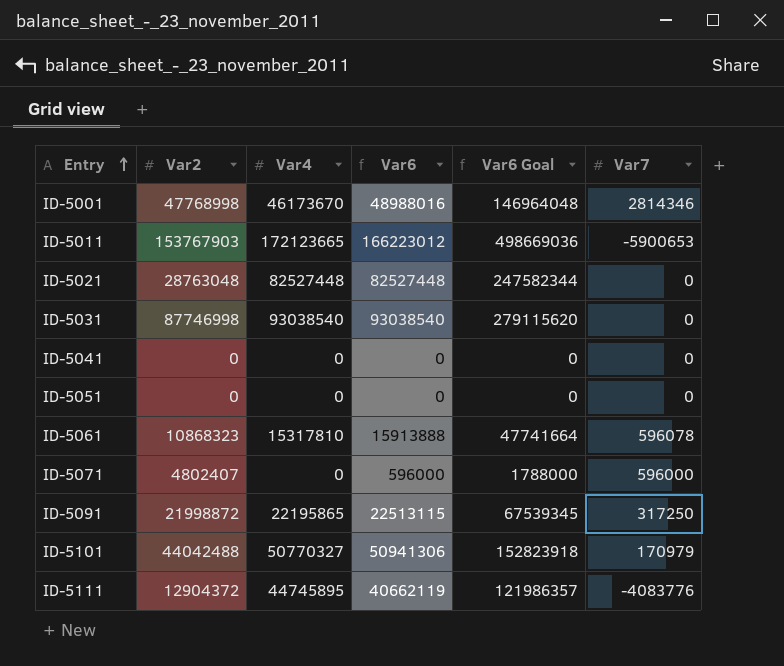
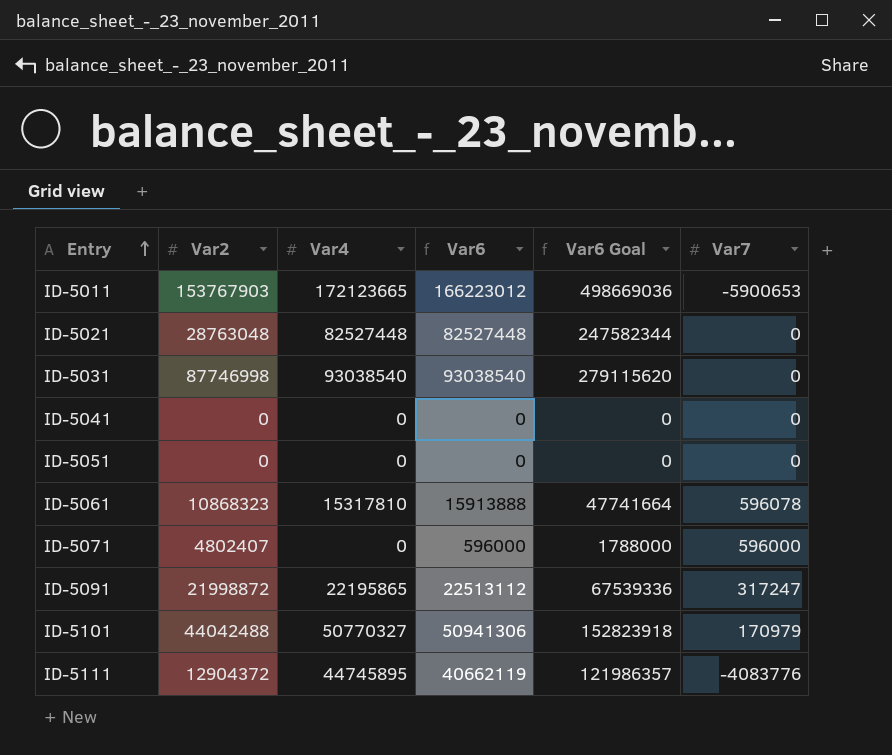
row ID-5001: 47768998 | 46173670 | 48988016 | 146964048 | 2814346 -> none
ID-5091 | Var6: 22513115 -> 22513112
ID-5091 | Var6 Goal: 67539345 -> 67539336
ID-5091 | Var7: 317250 -> 317247

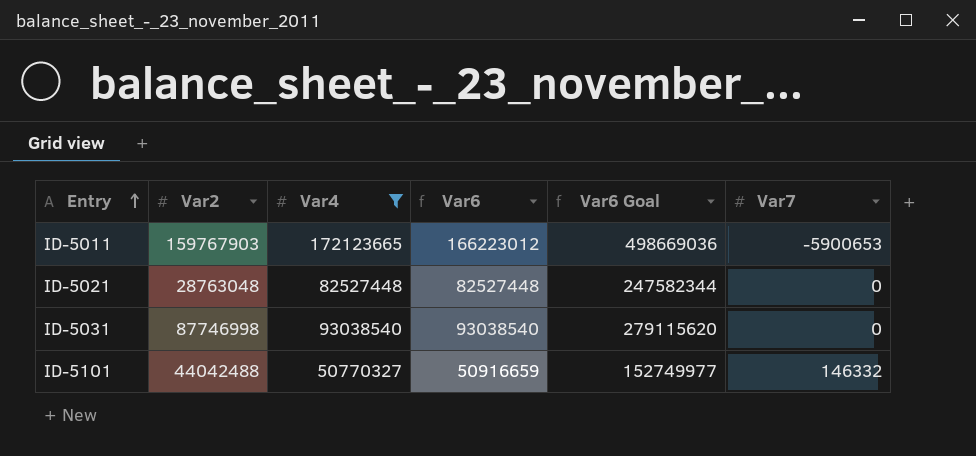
filter: none -> Var4 >= 50770327
ID-5011 | Var2: 153767903 -> 159767903
ID-5101 | Var6: 50941306 -> 50916659
ID-5101 | Var6 Goal: 152823918 -> 152749977
ID-5101 | Var7: 170979 -> 146332

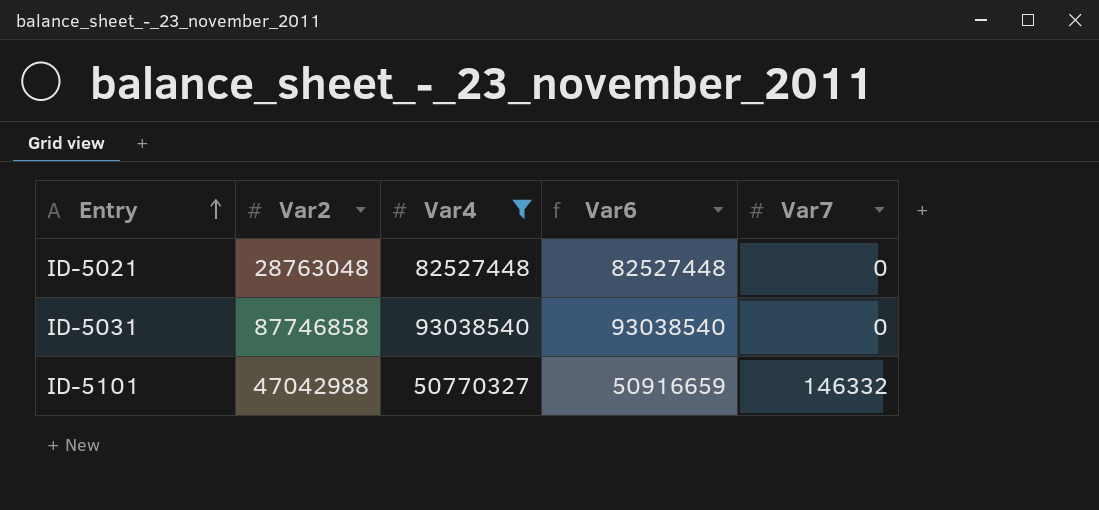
column Var6 Goal | formula: [Var6] * 3 -> none
row ID-5011: 159767903 | 172123665 | 166223012 | 498669036 | -5900653 -> none
ID-5031 | Var2: 87746998 -> 87746858
ID-5101 | Var2: 44042488 -> 47042988

